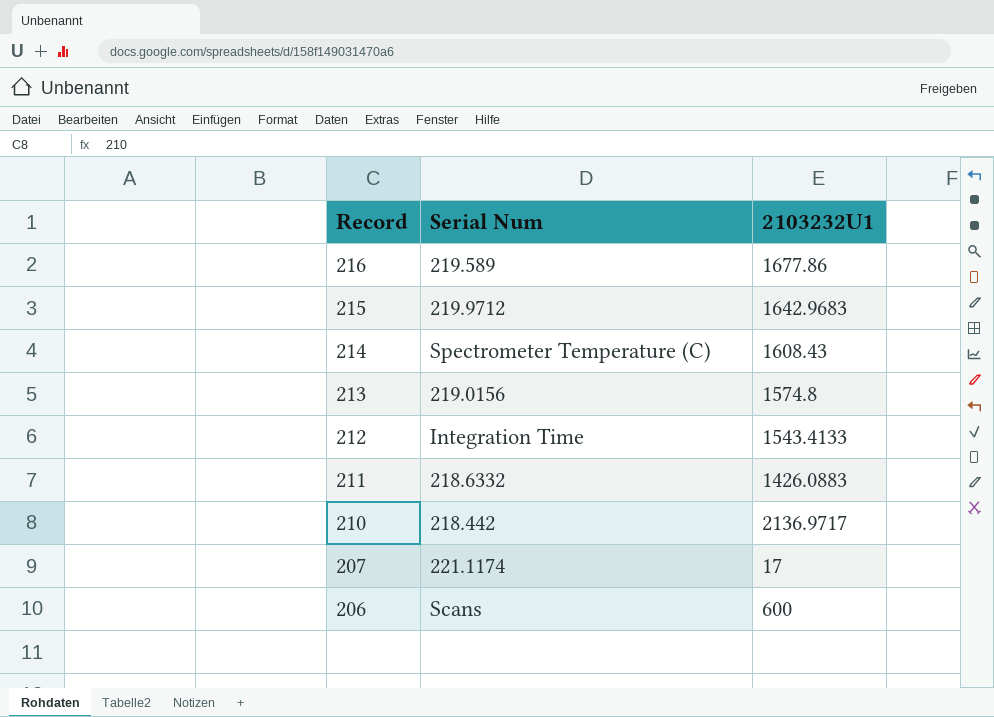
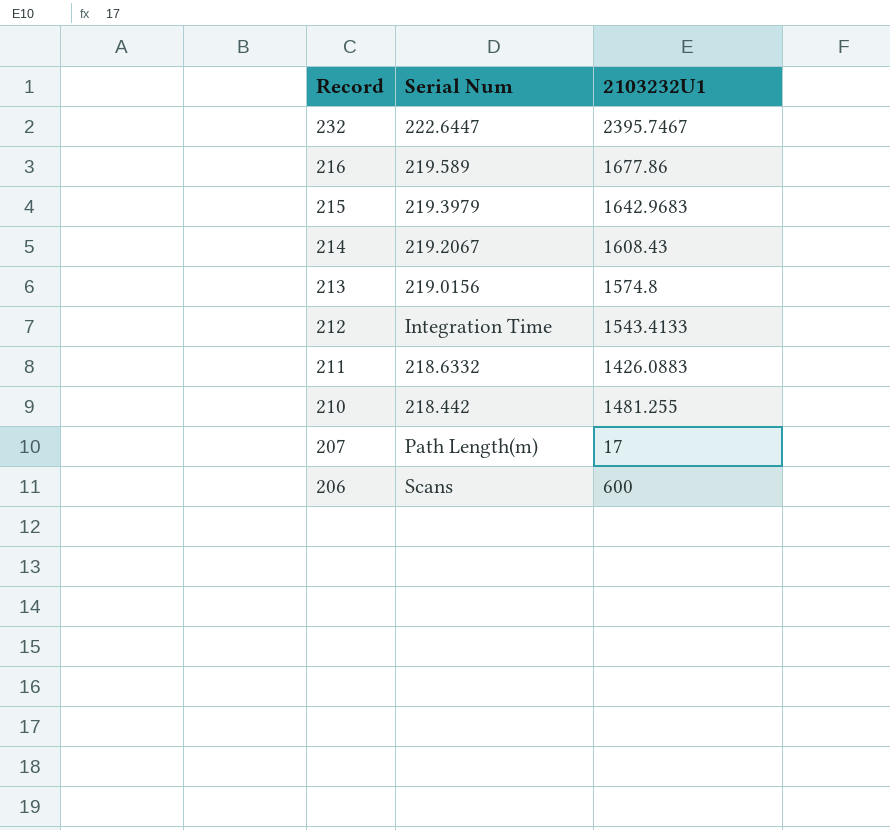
row 232: none -> 222.6447 | 2395.7467
215 | Serial Num: 219.9712 -> 219.3979
214 | Serial Num: Spectrometer Temperature (C) -> 219.2067
210 | 2103232U1: 2136.9717 -> 1481.255
207 | Serial Num: 221.1174 -> Path Length(m)

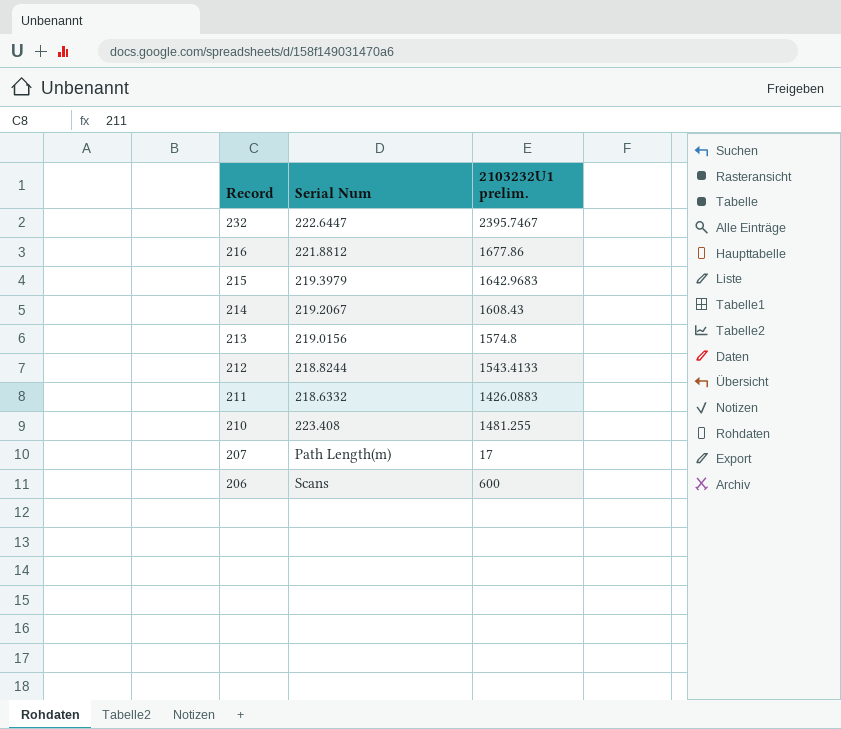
column name: 2103232U1 -> 2103232U1 prelim.
216 | Serial Num: 219.589 -> 221.8812
212 | Serial Num: Integration Time -> 218.8244
210 | Serial Num: 218.442 -> 223.408

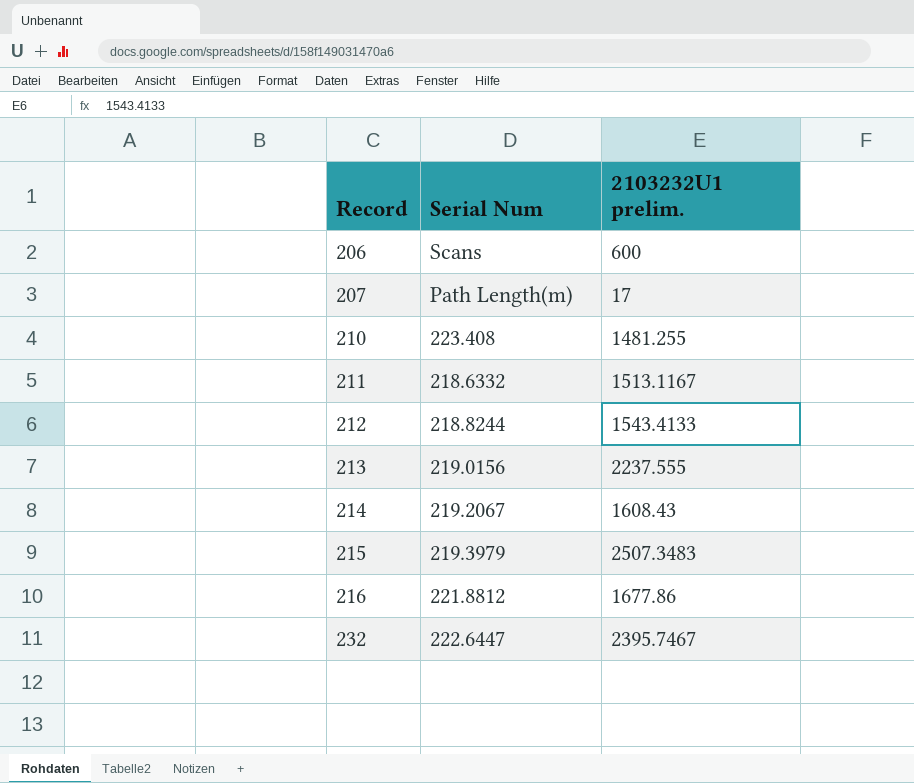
row order: Record descending -> Record ascending
211 | 2103232U1 prelim.: 1426.0883 -> 1513.1167
213 | 2103232U1 prelim.: 1574.8 -> 2237.555
215 | 2103232U1 prelim.: 1642.9683 -> 2507.3483

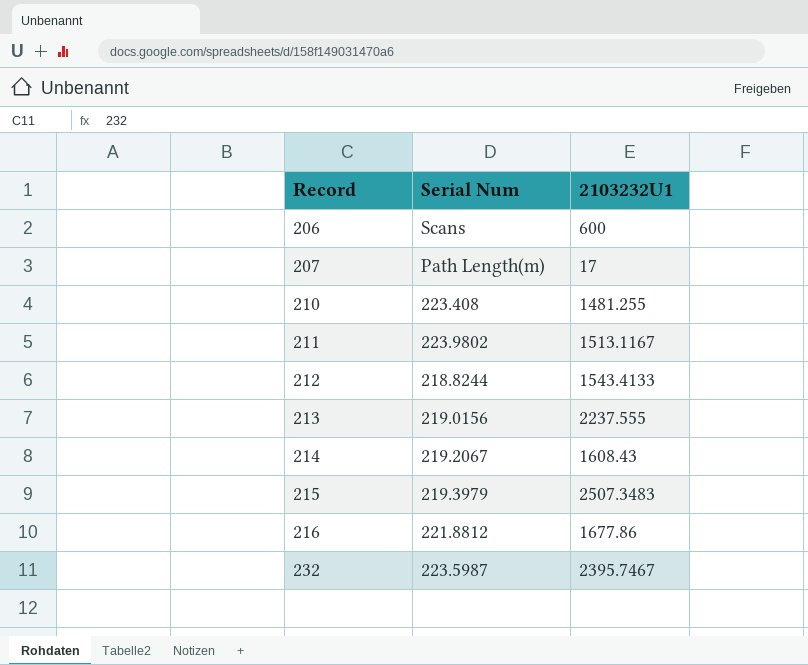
column name: 2103232U1 prelim. -> 2103232U1
211 | Serial Num: 218.6332 -> 223.9802
232 | Serial Num: 222.6447 -> 223.5987

